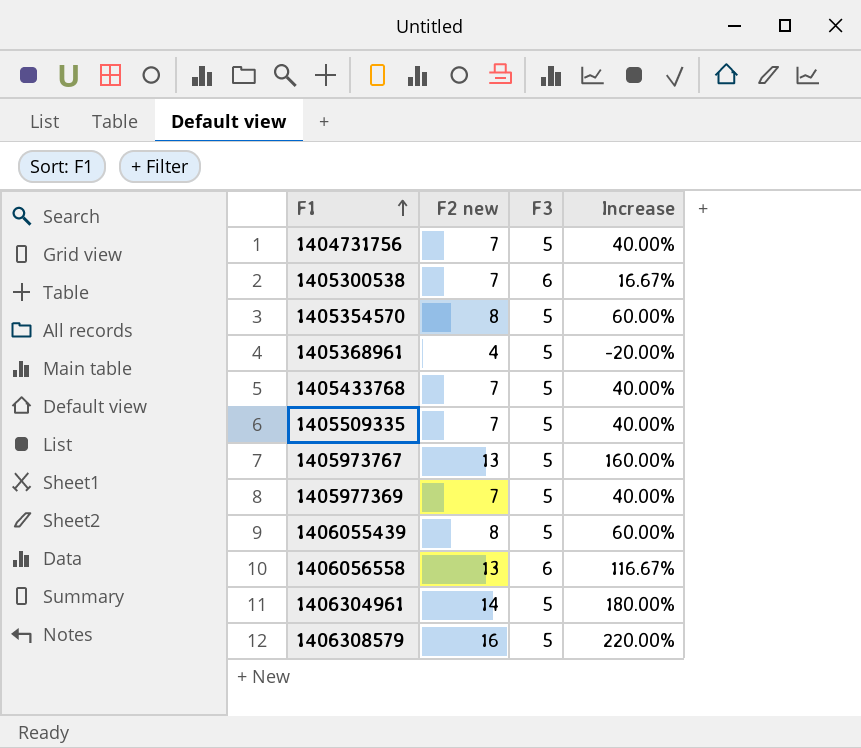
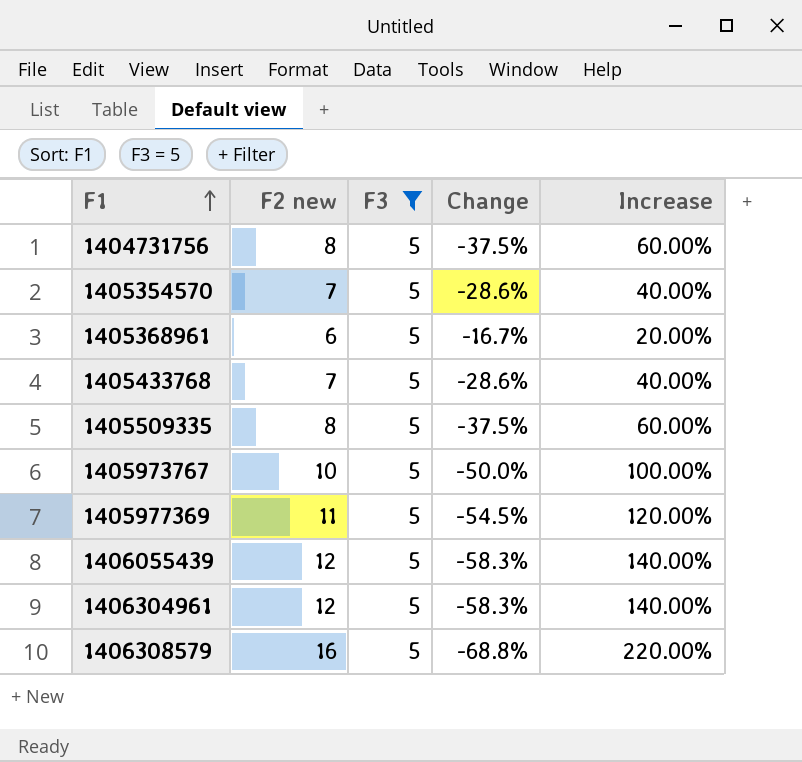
filter: none -> F3 = 5
column Change | formula: none -> ([F3] - [F2 new]) / [F2 new]
1404731756 | F2 new: 7 -> 8
1404731756 | Increase: 40.00% -> 60.00%
1405354570 | F2 new: 8 -> 7
1405354570 | Increase: 60.00% -> 40.00%
1405368961 | F2 new: 4 -> 6
1405368961 | Increase: -20.00% -> 20.00%
1405509335 | F2 new: 7 -> 8
1405509335 | Increase: 40.00% -> 60.00%
1405973767 | F2 new: 13 -> 10
1405973767 | Increase: 160.00% -> 100.00%
1405977369 | F2 new: 7 -> 11
1405977369 | Increase: 40.00% -> 120.00%
1406055439 | F2 new: 8 -> 12
1406055439 | Increase: 60.00% -> 140.00%
1406304961 | F2 new: 14 -> 12
1406304961 | Increase: 180.00% -> 140.00%

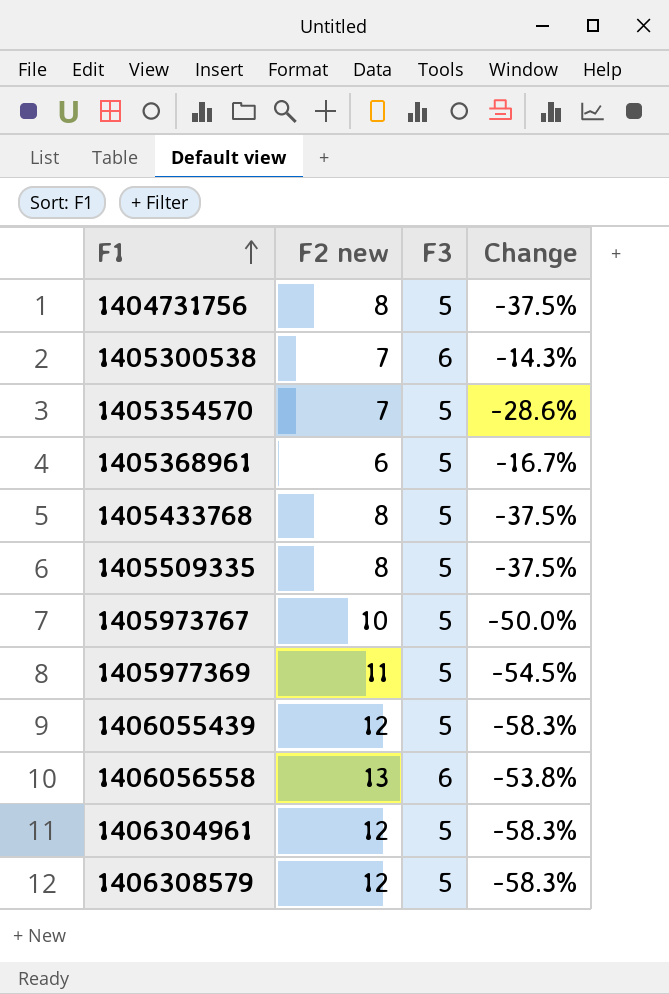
filter: F3 = 5 -> none
column Increase | formula: ([F2 new] - [F3]) / [F3] -> none
1405433768 | F2 new: 7 -> 8
1405433768 | Change: -28.6% -> -37.5%
1406308579 | F2 new: 16 -> 12
1406308579 | Change: -68.8% -> -58.3%

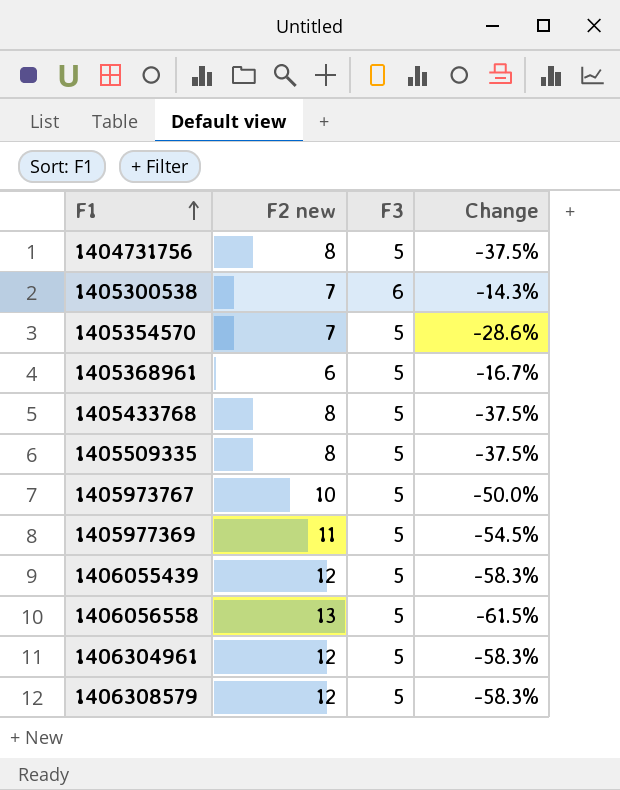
1406056558 | F3: 6 -> 5
1406056558 | Change: -53.8% -> -61.5%

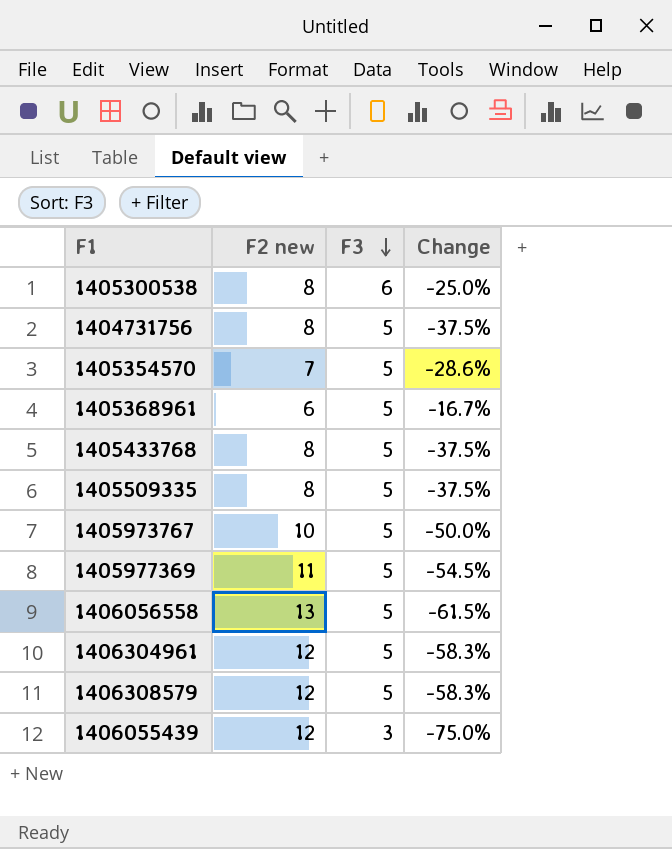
row order: F1 ascending -> F3 descending
1405300538 | F2 new: 7 -> 8
1405300538 | Change: -14.3% -> -25.0%
1406055439 | F3: 5 -> 3
1406055439 | Change: -58.3% -> -75.0%

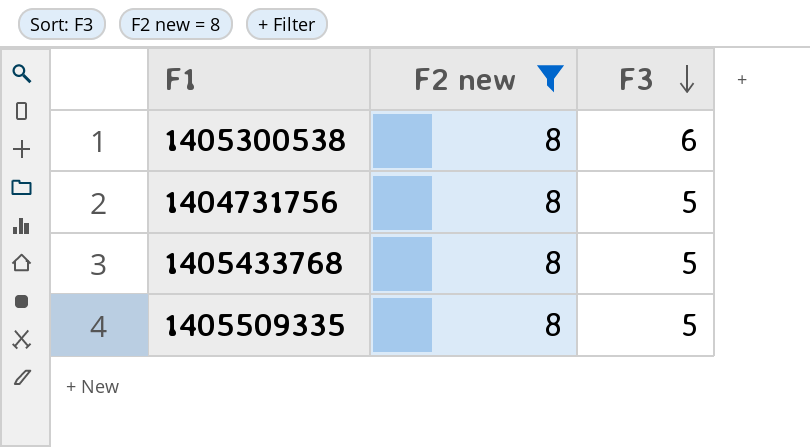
filter: none -> F2 new = 8
column Change | formula: ([F3] - [F2 new]) / [F2 new] -> none

